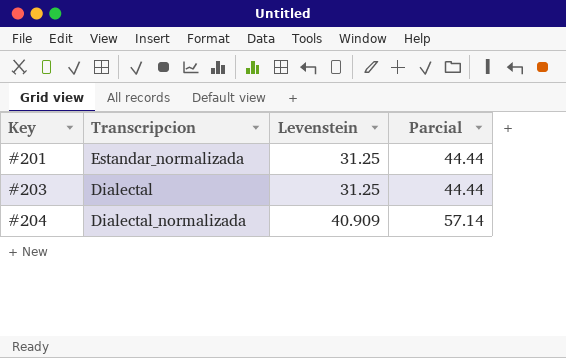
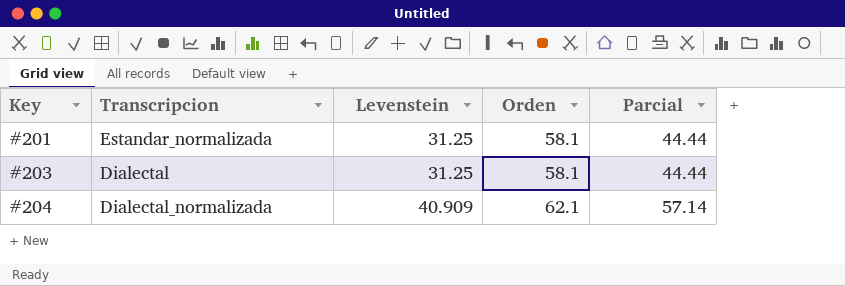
column Orden | position: none -> 4

